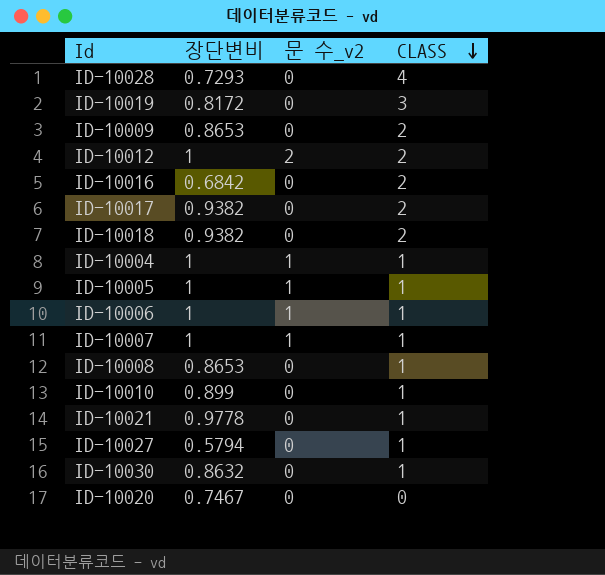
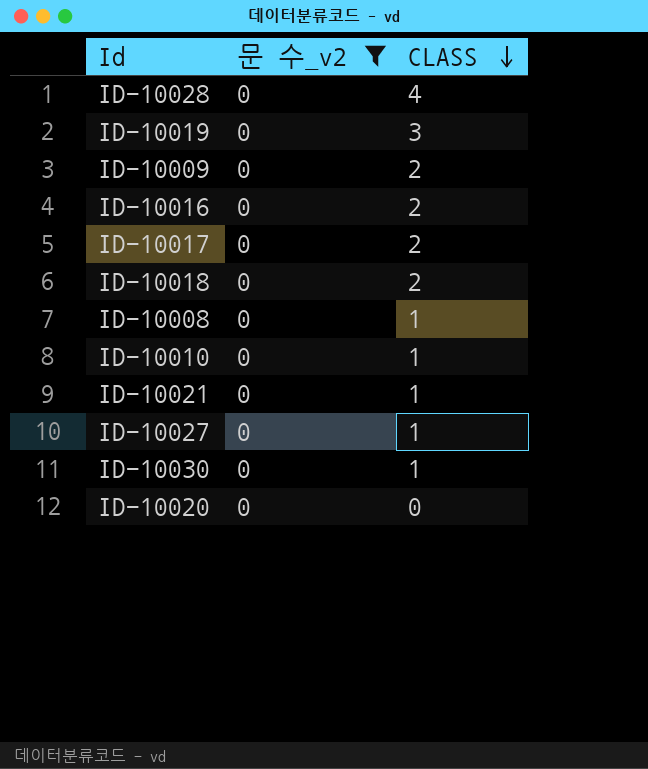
filter: none -> 문 수_v2 = 0
column 장단변비 | position: 2 -> none

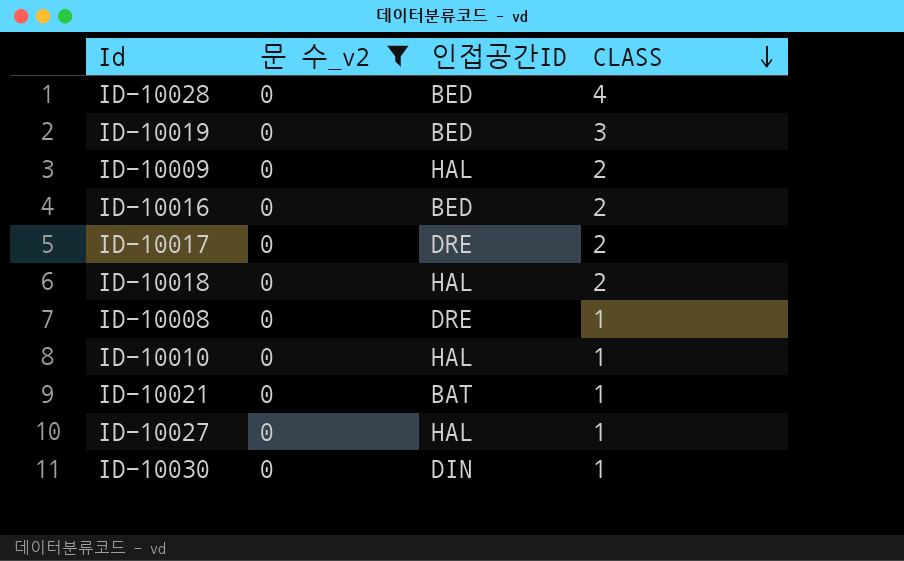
column 인접공간ID | position: none -> 3
row ID-10020: 0 | 0 -> none

